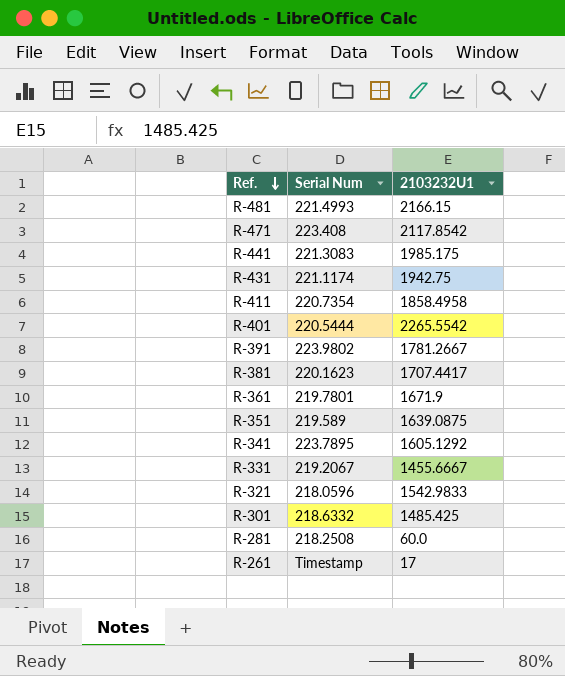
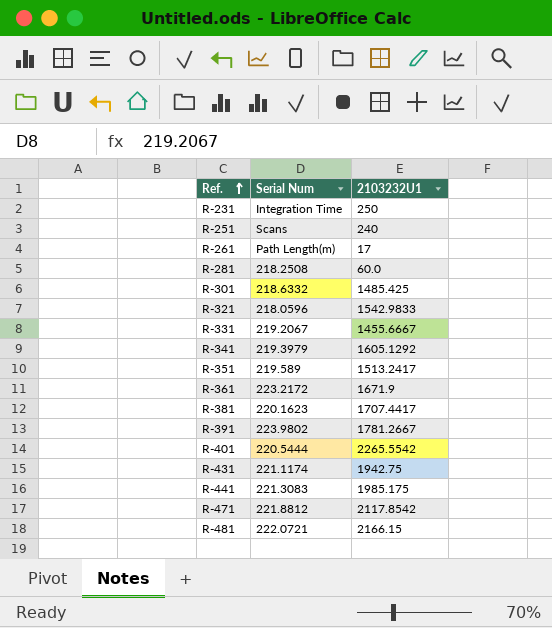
row order: Ref. descending -> Ref. ascending
row R-411: 220.7354 | 1858.4958 -> none
row R-231: none -> Integration Time | 250
row R-251: none -> Scans | 240
R-261 | Serial Num: Timestamp -> Path Length(m)
R-341 | Serial Num: 223.7895 -> 219.3979
R-351 | 2103232U1: 1639.0875 -> 1513.2417
R-361 | Serial Num: 219.7801 -> 223.2172
R-471 | Serial Num: 223.408 -> 221.8812
R-481 | Serial Num: 221.4993 -> 222.0721

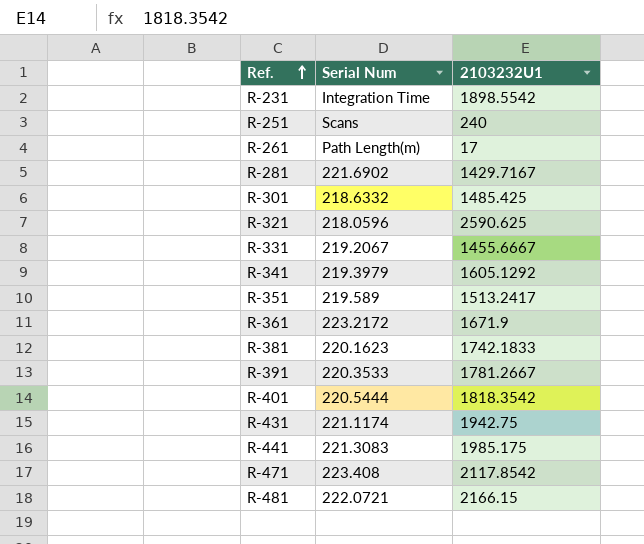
R-231 | 2103232U1: 250 -> 1898.5542
R-281 | Serial Num: 218.2508 -> 221.6902
R-281 | 2103232U1: 60.0 -> 1429.7167
R-321 | 2103232U1: 1542.9833 -> 2590.625
R-381 | 2103232U1: 1707.4417 -> 1742.1833
R-391 | Serial Num: 223.9802 -> 220.3533
R-401 | 2103232U1: 2265.5542 -> 1818.3542
R-471 | Serial Num: 221.8812 -> 223.408

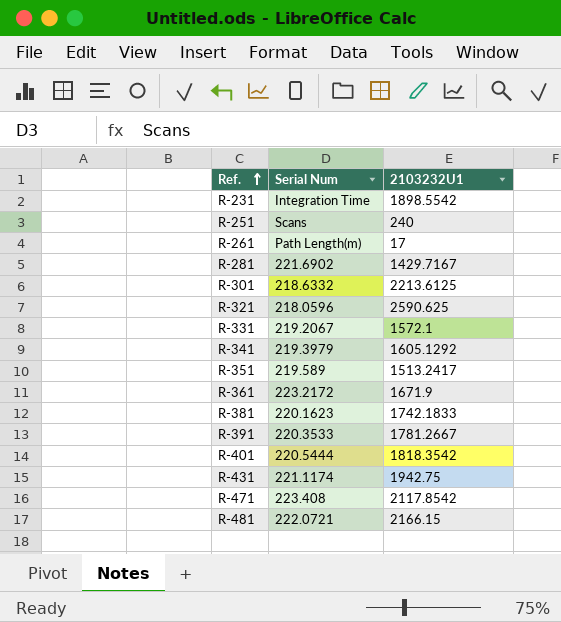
row R-441: 221.3083 | 1985.175 -> none
R-301 | 2103232U1: 1485.425 -> 2213.6125
R-331 | 2103232U1: 1455.6667 -> 1572.1

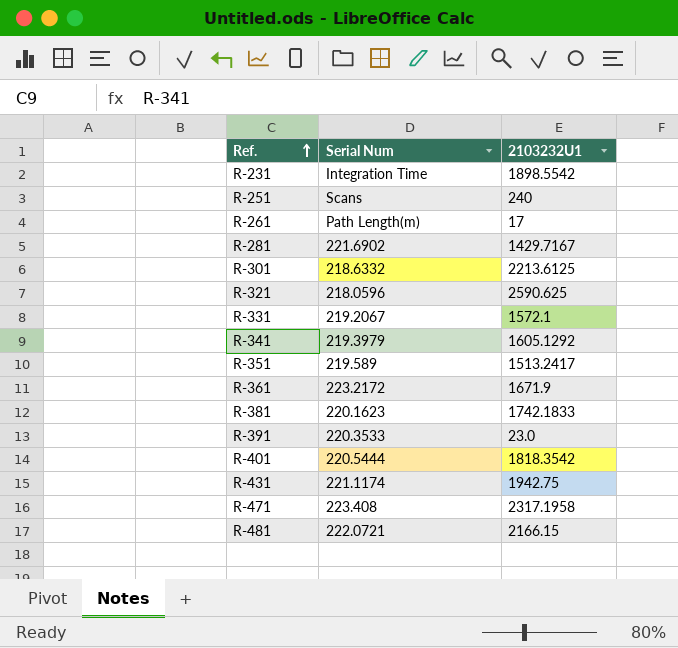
R-391 | 2103232U1: 1781.2667 -> 23.0
R-471 | 2103232U1: 2117.8542 -> 2317.1958

